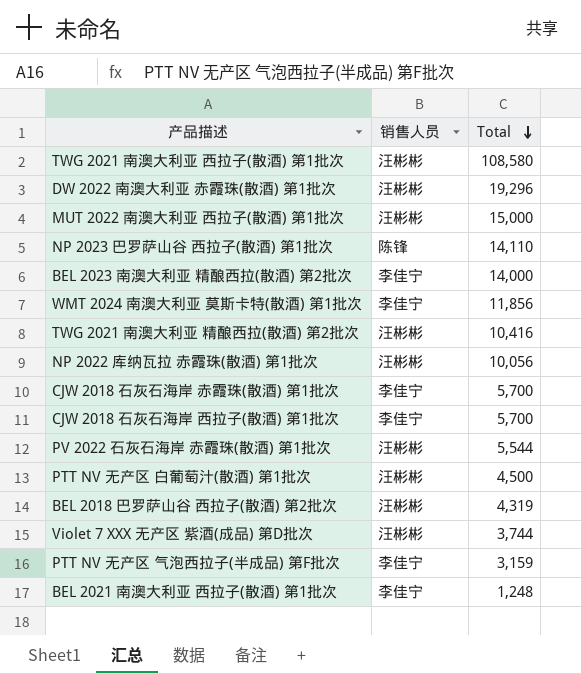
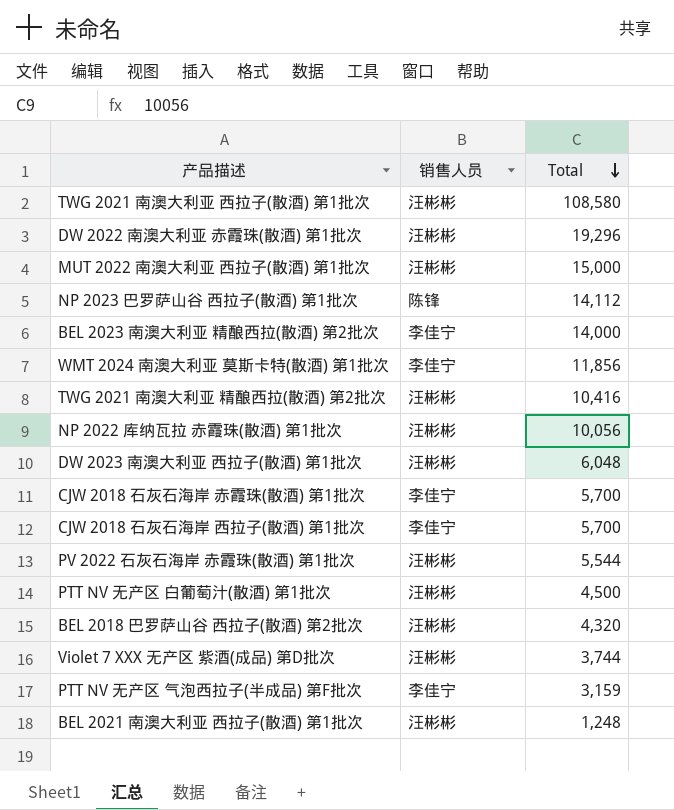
NP 2023 巴罗萨山谷 西拉子(散酒) 第1批次 | Total: 14,110 -> 14,112
row DW 2023 南澳大利亚 西拉子(散酒) 第1批次: none -> 汪彬彬 | 6,048
BEL 2018 巴罗萨山谷 西拉子(散酒) 第2批次 | Total: 4,319 -> 4,320
BEL 2021 南澳大利亚 西拉子(散酒) 第1批次 | 销售人员: 李佳宁 -> 汪彬彬

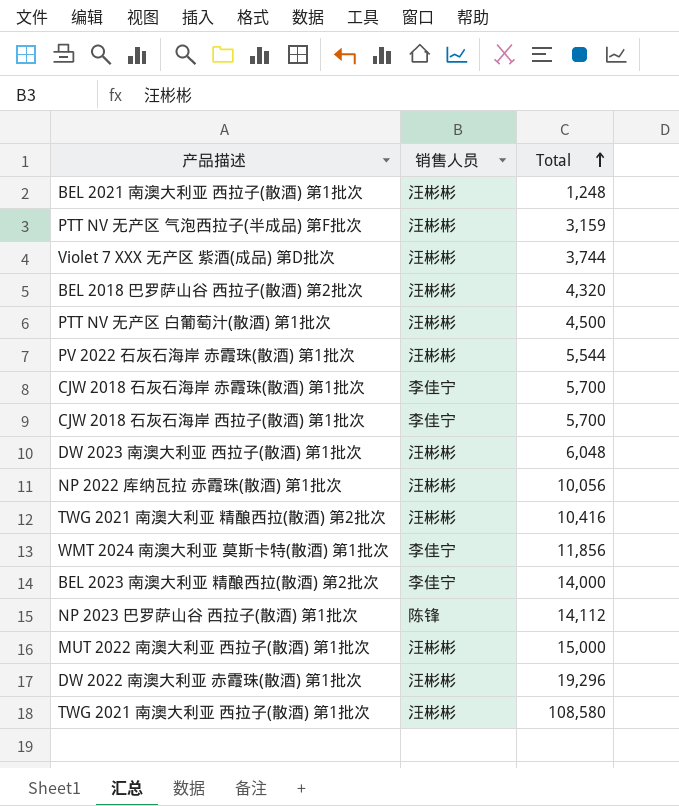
row order: Total descending -> Total ascending
PTT NV 无产区 气泡西拉子(半成品) 第F批次 | 销售人员: 李佳宁 -> 汪彬彬

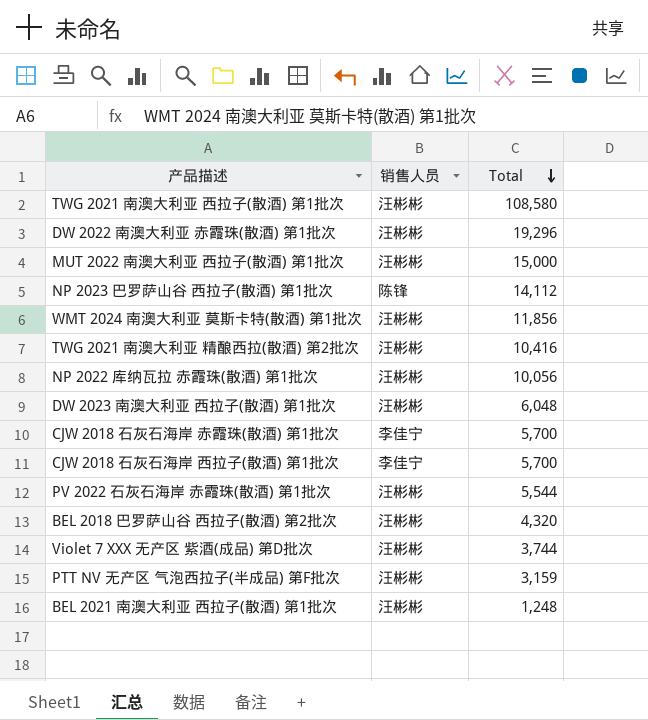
row order: Total ascending -> Total descending
row PTT NV 无产区 白葡萄汁(散酒) 第1批次: 汪彬彬 | 4,500 -> none
row BEL 2023 南澳大利亚 精酿西拉(散酒) 第2批次: 李佳宁 | 14,000 -> none
WMT 2024 南澳大利亚 莫斯卡特(散酒) 第1批次 | 销售人员: 李佳宁 -> 汪彬彬

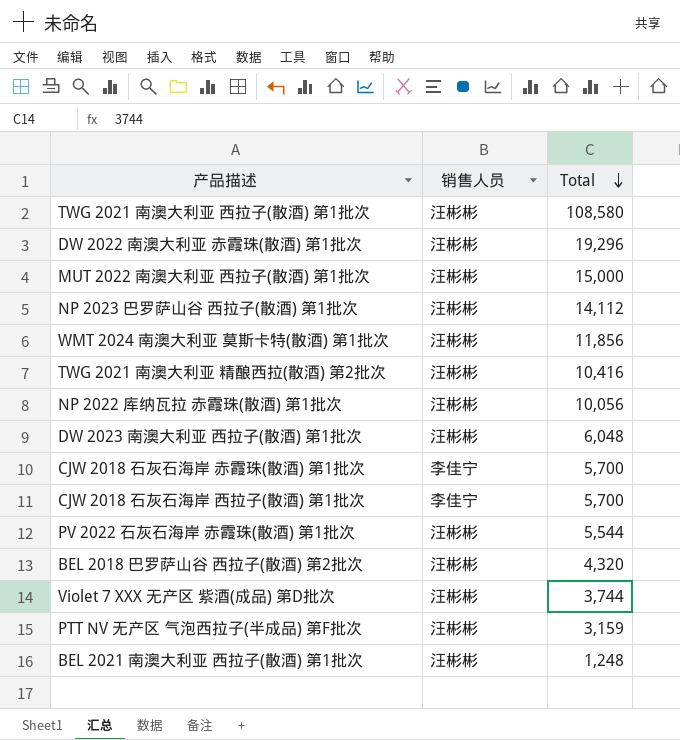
NP 2023 巴罗萨山谷 西拉子(散酒) 第1批次 | 销售人员: 陈锋 -> 汪彬彬

